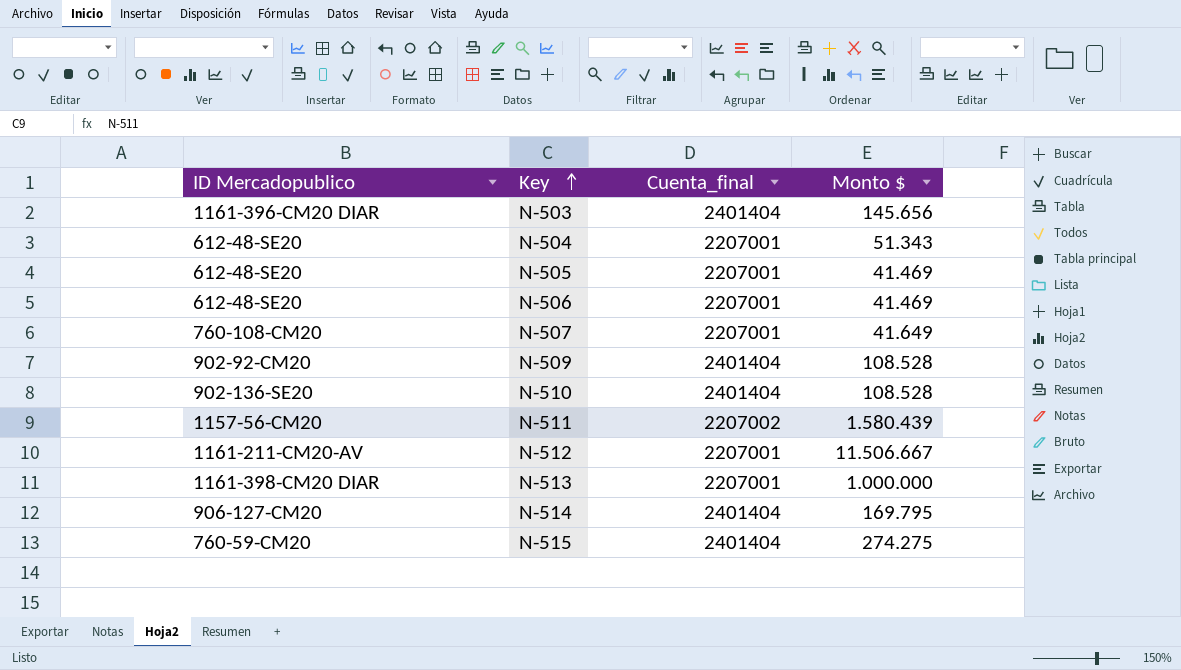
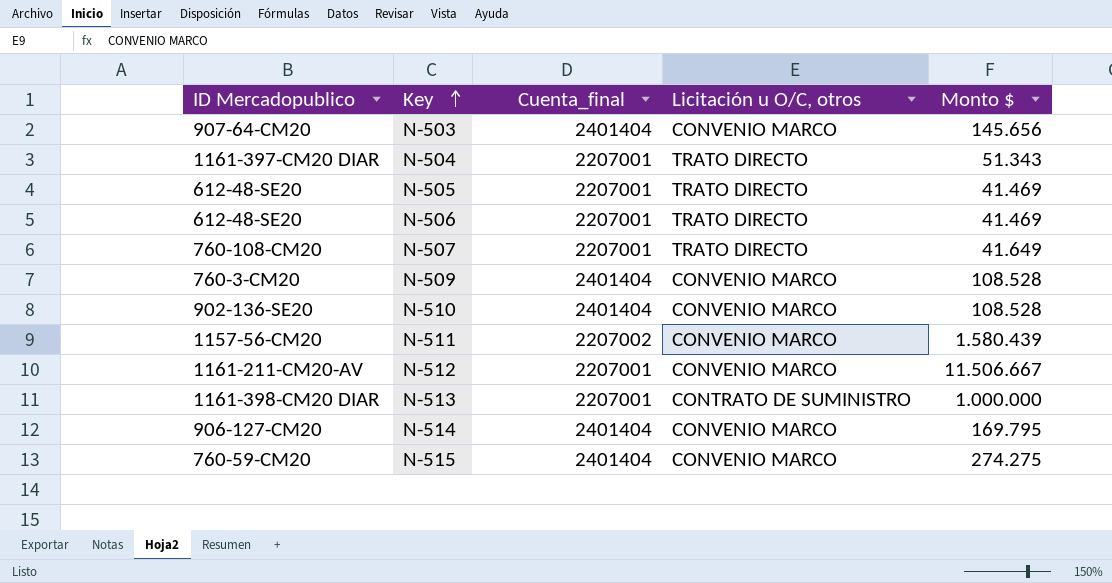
column Licitación u O/C, otros | position: none -> 4
N-503 | ID Mercadopublico: 1161-396-CM20 DIAR -> 907-64-CM20
N-504 | ID Mercadopublico: 612-48-SE20 -> 1161-397-CM20 DIAR
N-509 | ID Mercadopublico: 902-92-CM20 -> 760-3-CM20

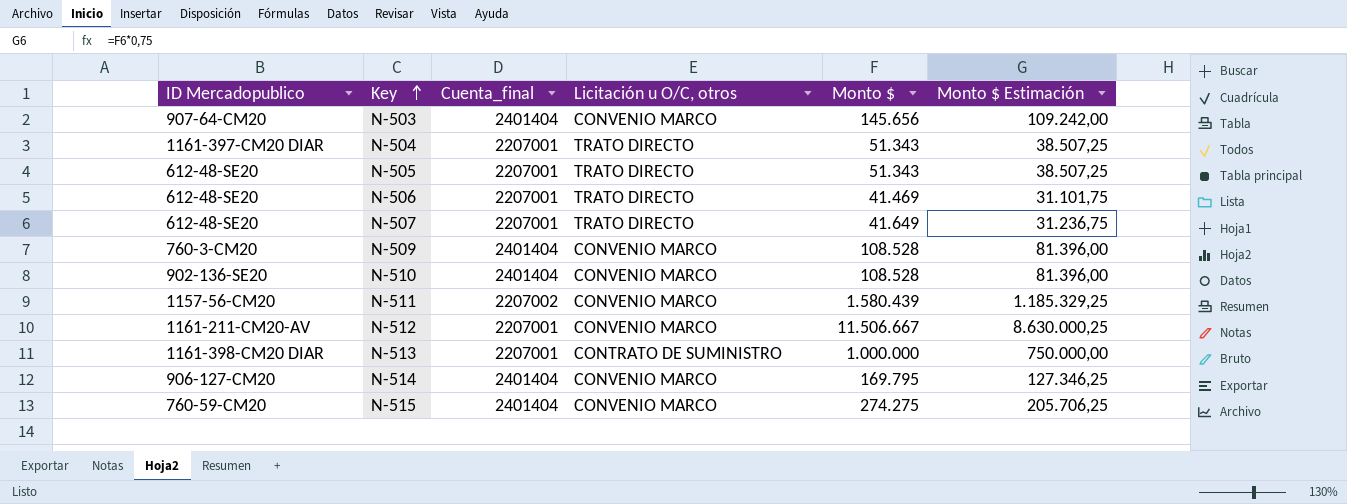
column Monto $ Estimación | formula: none -> [Monto $] * 0,75
N-505 | Monto $: 41.469 -> 51.343
N-507 | ID Mercadopublico: 760-108-CM20 -> 612-48-SE20

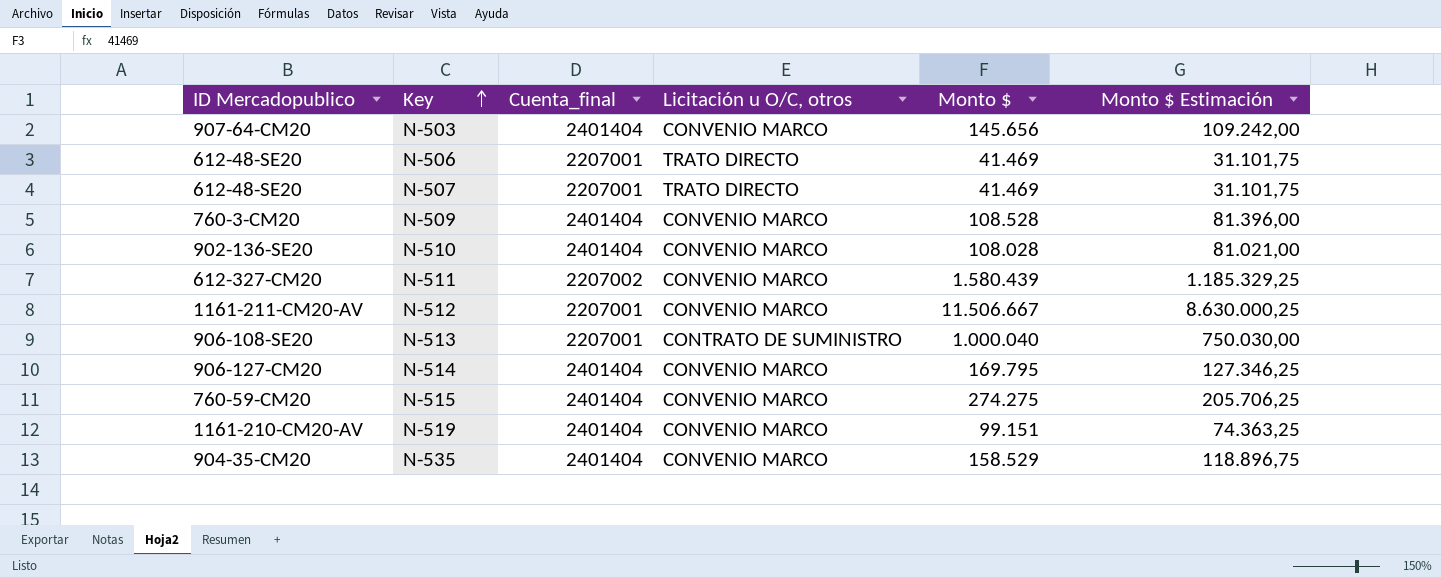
row N-504: 1161-397-CM20 DIAR | 2207001 | TRATO DIRECTO | 51.343 | 38.507,25 -> none
row N-505: 612-48-SE20 | 2207001 | TRATO DIRECTO | 51.343 | 38.507,25 -> none
N-507 | Monto $: 41.649 -> 41.469
N-507 | Monto $ Estimación: 31.236,75 -> 31.101,75
N-510 | Monto $: 108.528 -> 108.028
N-510 | Monto $ Estimación: 81.396,00 -> 81.021,00
N-511 | ID Mercadopublico: 1157-56-CM20 -> 612-327-CM20
N-513 | ID Mercadopublico: 1161-398-CM20 DIAR -> 906-108-SE20
N-513 | Monto $: 1.000.000 -> 1.000.040
N-513 | Monto $ Estimación: 750.000,00 -> 750.030,00
row N-519: none -> 1161-210-CM20-AV | 2401404 | CONVENIO MARCO | 99.151 | 74.363,25
row N-535: none -> 904-35-CM20 | 2401404 | CONVENIO MARCO | 158.529 | 118.896,75

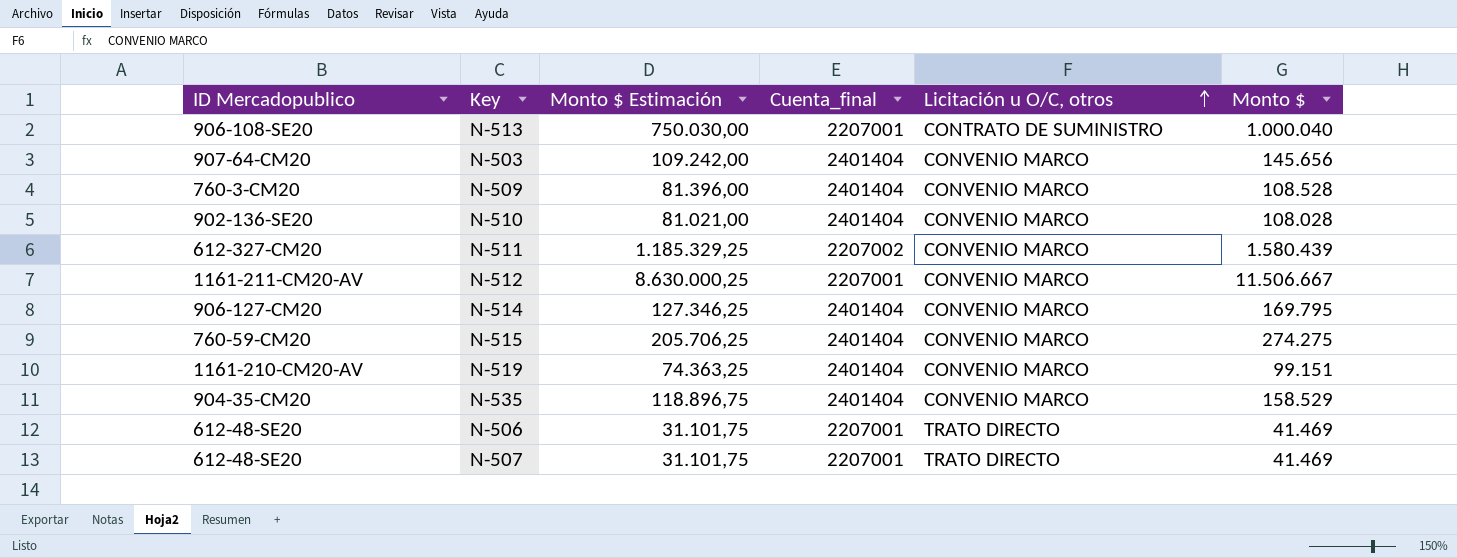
row order: Key ascending -> Licitación u O/C, otros ascending
column Monto $ Estimación | position: 6 -> 3

